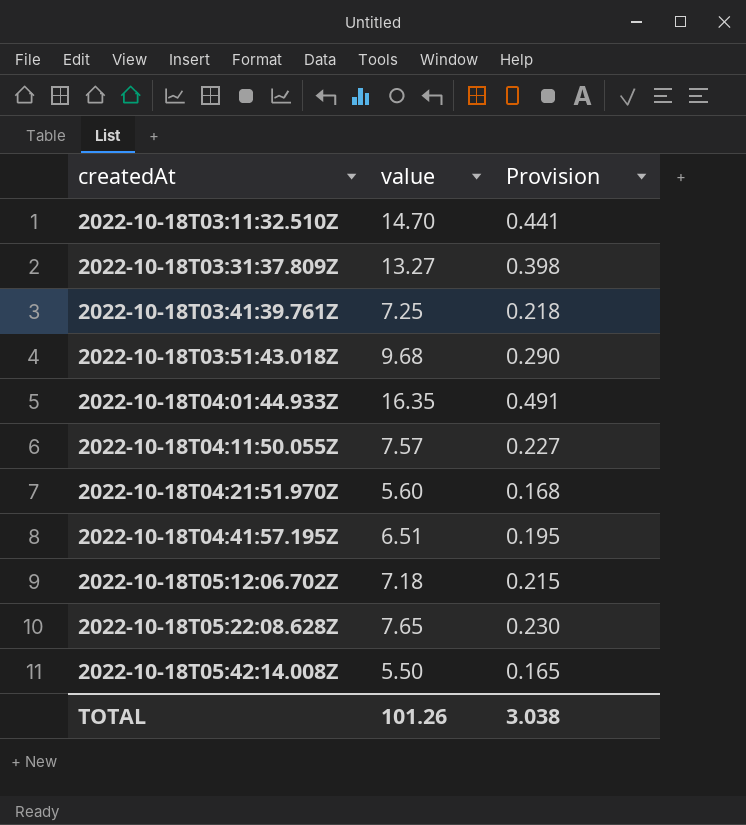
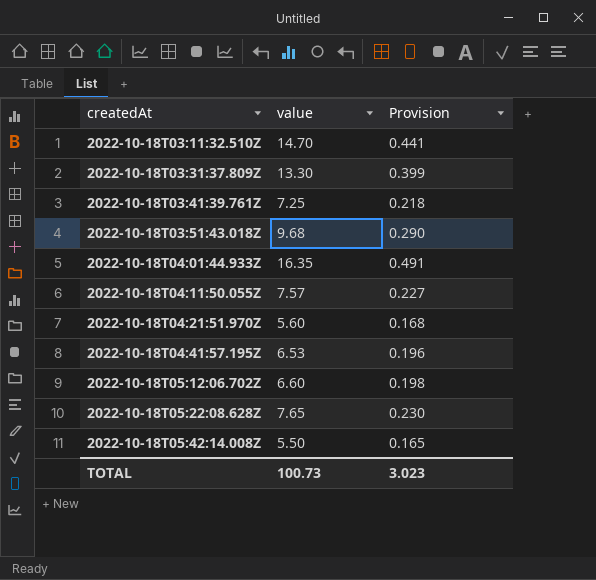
2022-10-18T03:31:37.809Z | value: 13.27 -> 13.30
2022-10-18T03:31:37.809Z | Provision: 0.398 -> 0.399
2022-10-18T04:41:57.195Z | value: 6.51 -> 6.53
2022-10-18T04:41:57.195Z | Provision: 0.195 -> 0.196
2022-10-18T05:12:06.702Z | value: 7.18 -> 6.60
2022-10-18T05:12:06.702Z | Provision: 0.215 -> 0.198
TOTAL | value: 101.26 -> 100.73
TOTAL | Provision: 3.038 -> 3.023

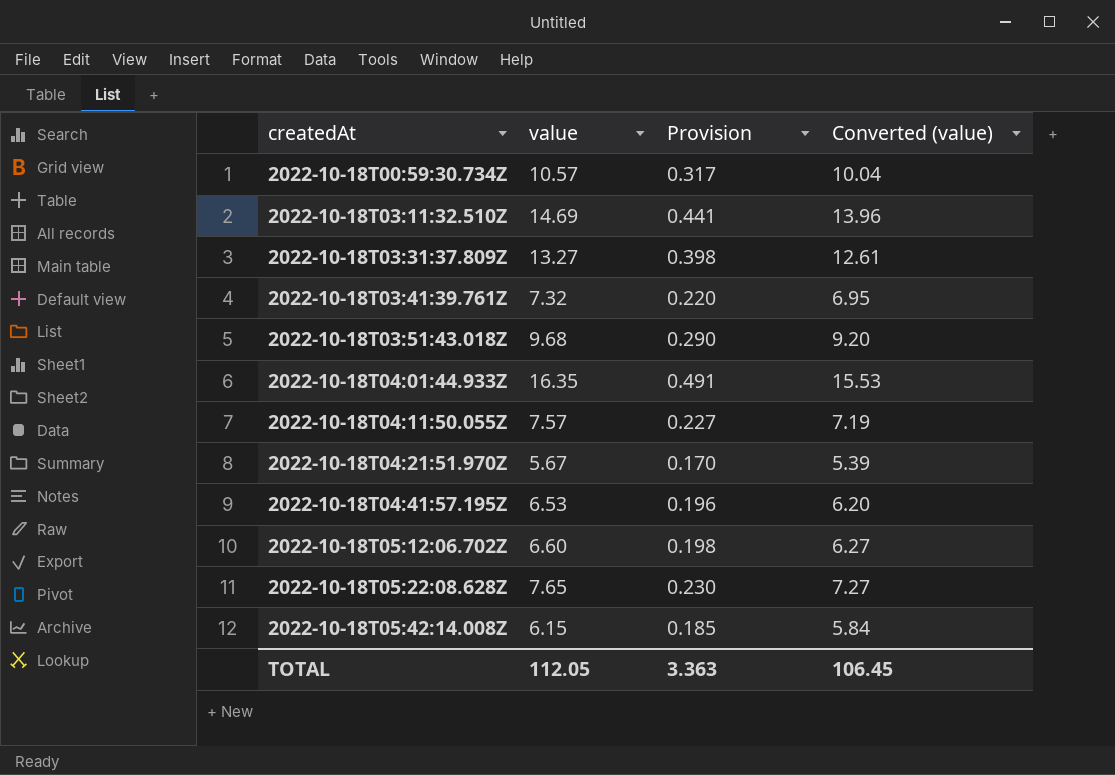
column Converted (value) | formula: none -> [value] * 0.95
row 2022-10-18T00:59:30.734Z: none -> 10.57 | 0.317 | 10.04
2022-10-18T03:11:32.510Z | value: 14.70 -> 14.69
2022-10-18T03:31:37.809Z | value: 13.30 -> 13.27
2022-10-18T03:31:37.809Z | Provision: 0.399 -> 0.398
2022-10-18T03:41:39.761Z | value: 7.25 -> 7.32
2022-10-18T03:41:39.761Z | Provision: 0.218 -> 0.220
2022-10-18T04:21:51.970Z | value: 5.60 -> 5.67
2022-10-18T04:21:51.970Z | Provision: 0.168 -> 0.170
2022-10-18T05:42:14.008Z | value: 5.50 -> 6.15
2022-10-18T05:42:14.008Z | Provision: 0.165 -> 0.185
TOTAL | value: 100.73 -> 112.05
TOTAL | Provision: 3.023 -> 3.363

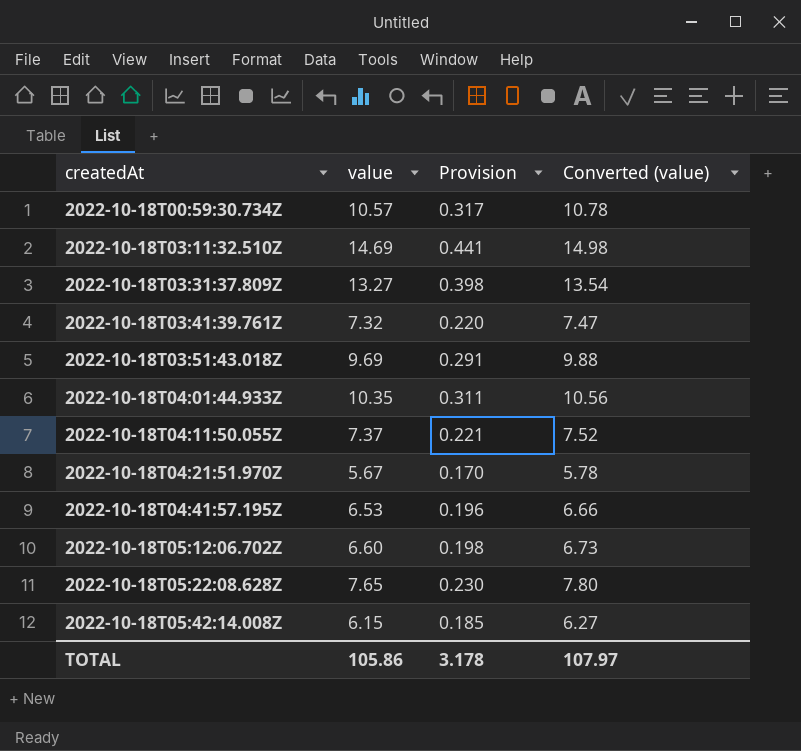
column Converted (value) | formula: [value] * 0.95 -> [value] * 1.02
2022-10-18T03:51:43.018Z | value: 9.68 -> 9.69
2022-10-18T03:51:43.018Z | Provision: 0.290 -> 0.291
2022-10-18T04:01:44.933Z | value: 16.35 -> 10.35
2022-10-18T04:01:44.933Z | Provision: 0.491 -> 0.311
2022-10-18T04:11:50.055Z | value: 7.57 -> 7.37
2022-10-18T04:11:50.055Z | Provision: 0.227 -> 0.221
TOTAL | value: 112.05 -> 105.86
TOTAL | Provision: 3.363 -> 3.178
TOTAL | Converted (value): 106.45 -> 107.97

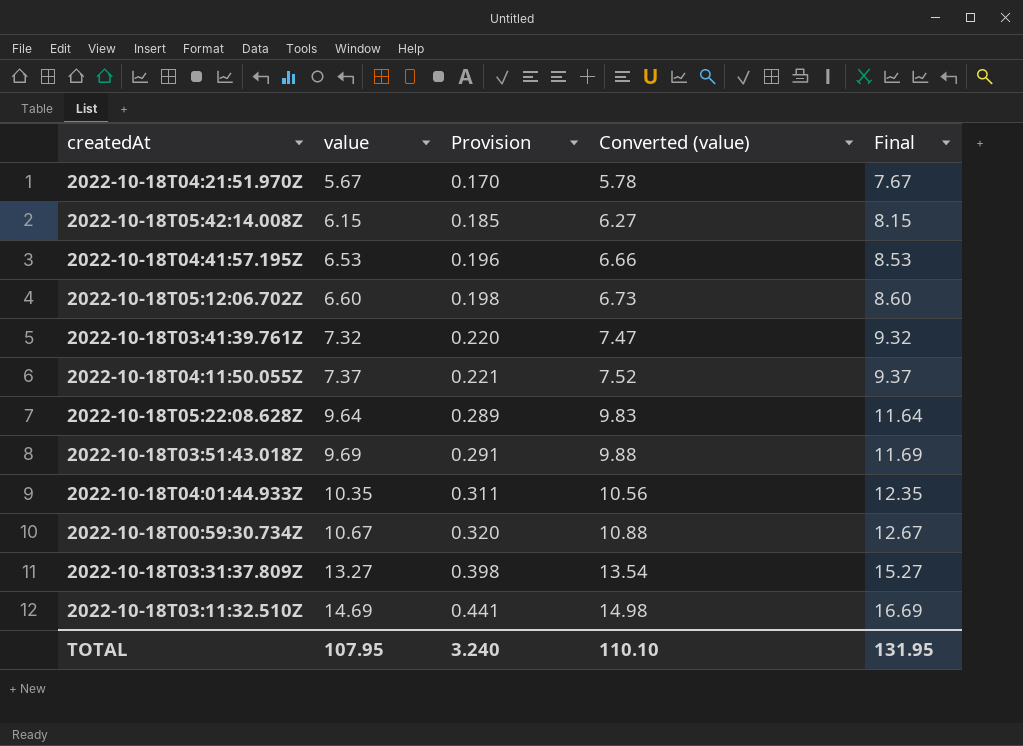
row order: createdAt ascending -> value ascending
column Final | formula: none -> [value] + 2
2022-10-18T05:22:08.628Z | value: 7.65 -> 9.64
2022-10-18T05:22:08.628Z | Provision: 0.230 -> 0.289
2022-10-18T05:22:08.628Z | Converted (value): 7.80 -> 9.83
2022-10-18T00:59:30.734Z | value: 10.57 -> 10.67
2022-10-18T00:59:30.734Z | Provision: 0.317 -> 0.320
2022-10-18T00:59:30.734Z | Converted (value): 10.78 -> 10.88
TOTAL | value: 105.86 -> 107.95
TOTAL | Provision: 3.178 -> 3.240
TOTAL | Converted (value): 107.97 -> 110.10

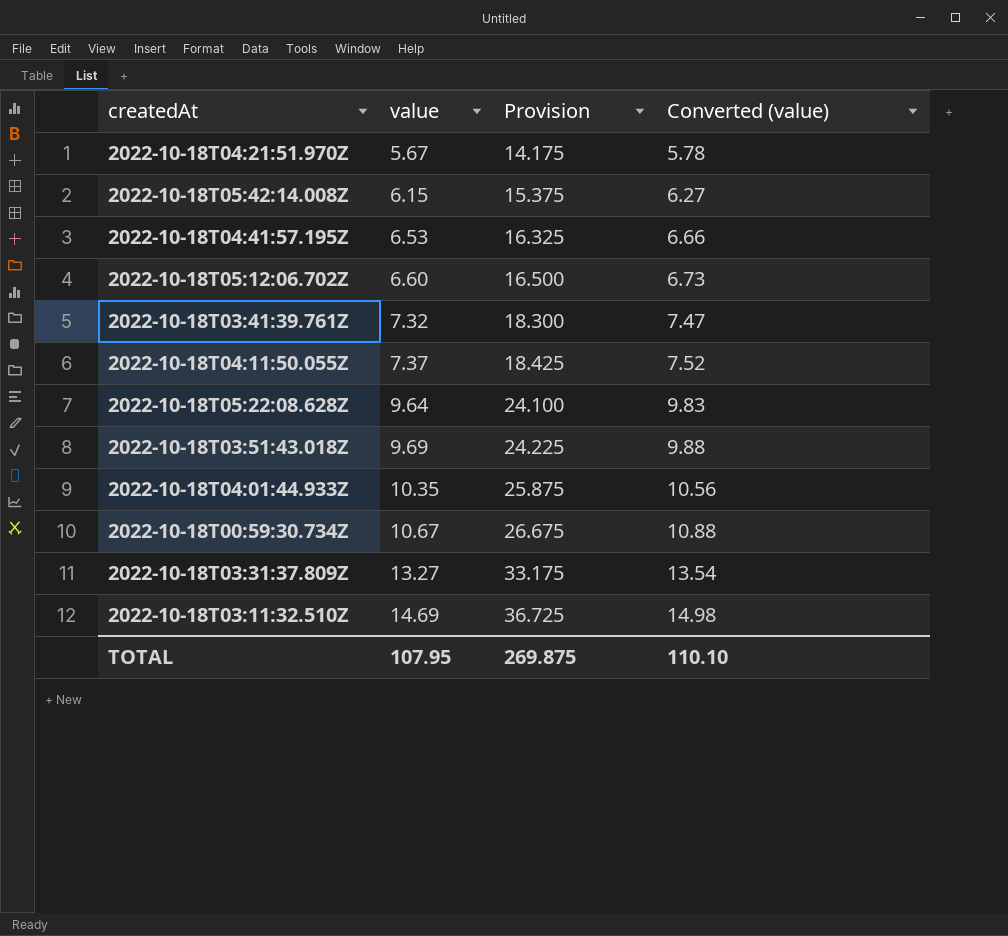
column Final | formula: [value] + 2 -> none
column Provision | formula: [value] * 0.03 -> [value] * 2.5
TOTAL | Provision: 3.240 -> 269.875

